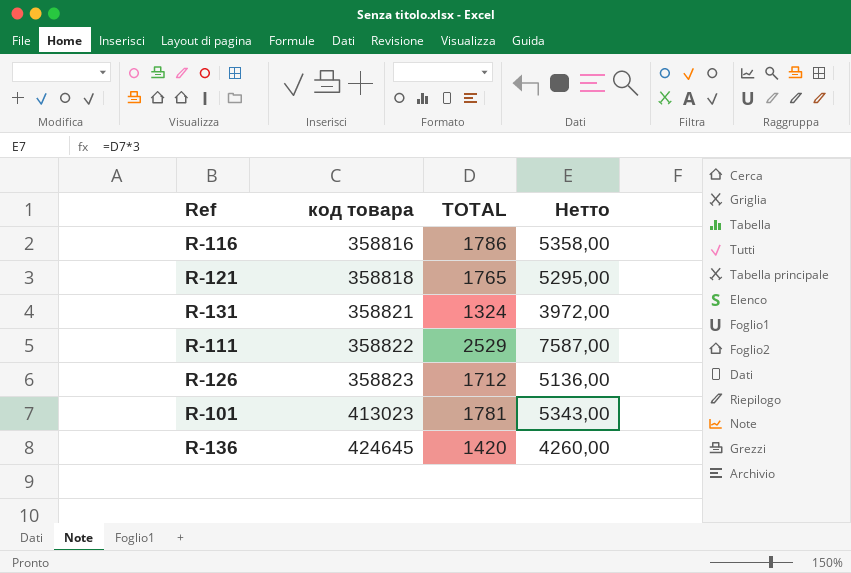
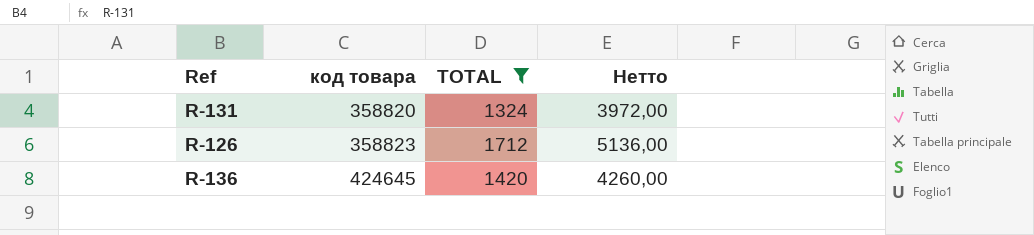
filter: none -> TOTAL <= 1712
R-131 | код товара: 358821 -> 358820

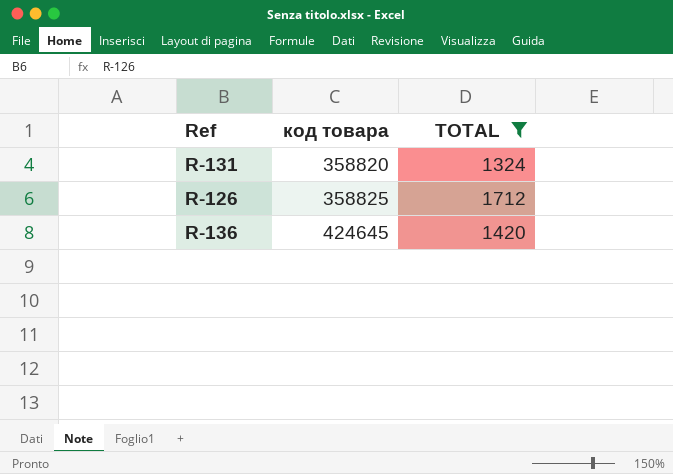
column Нетто | formula: [TOTAL] * 3 -> none
R-126 | код товара: 358823 -> 358825

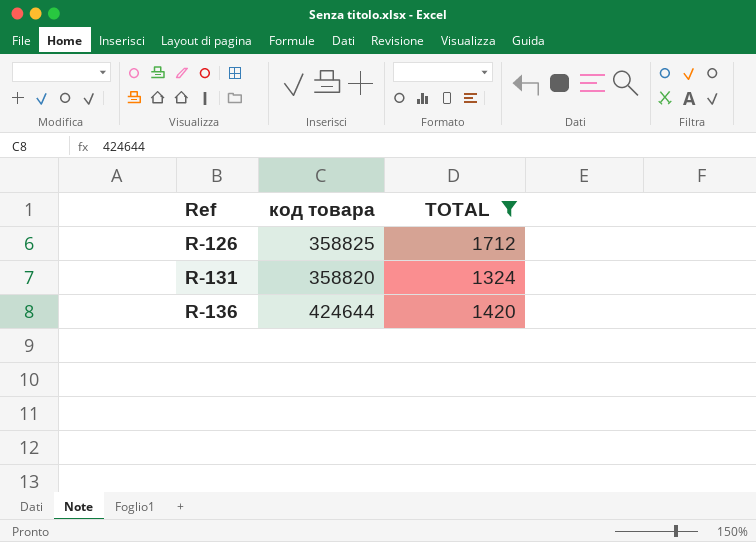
row order: код товара ascending -> Ref ascending
R-136 | код товара: 424645 -> 424644

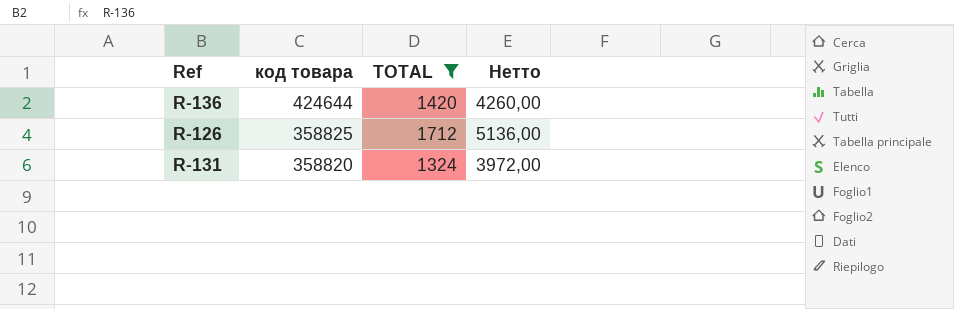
row order: Ref ascending -> код товара descending
column Нетто | formula: none -> [TOTAL] * 3

